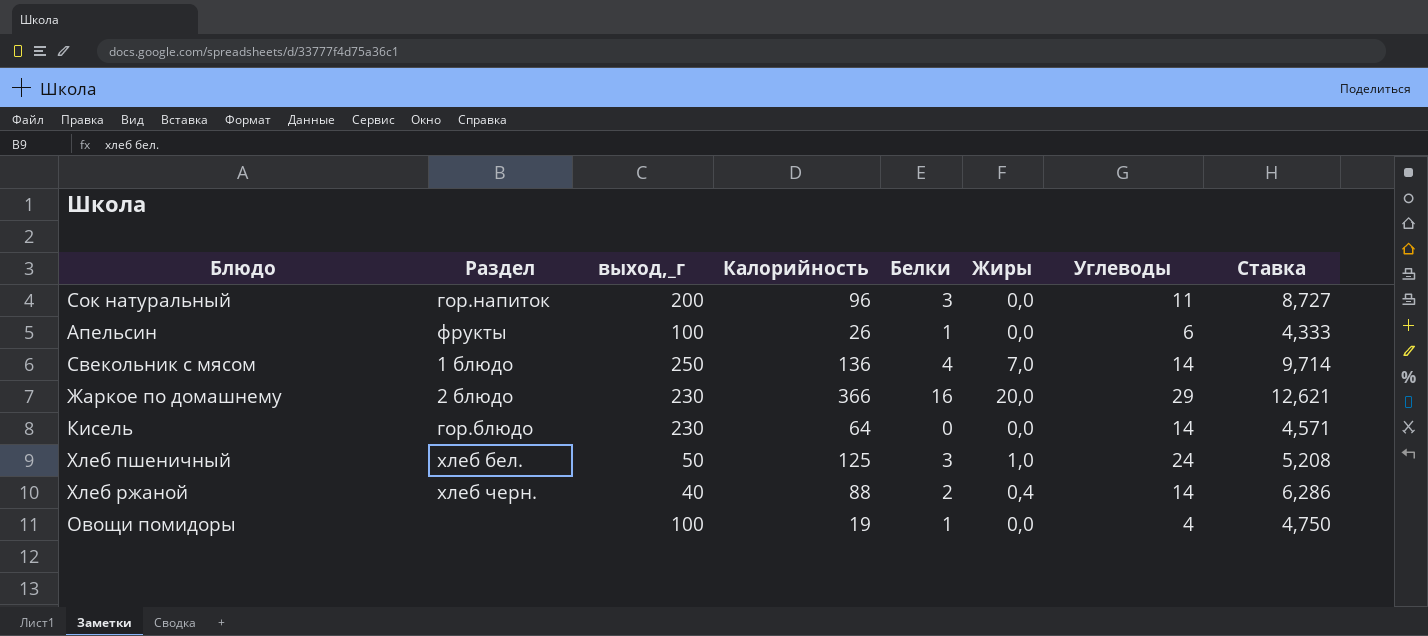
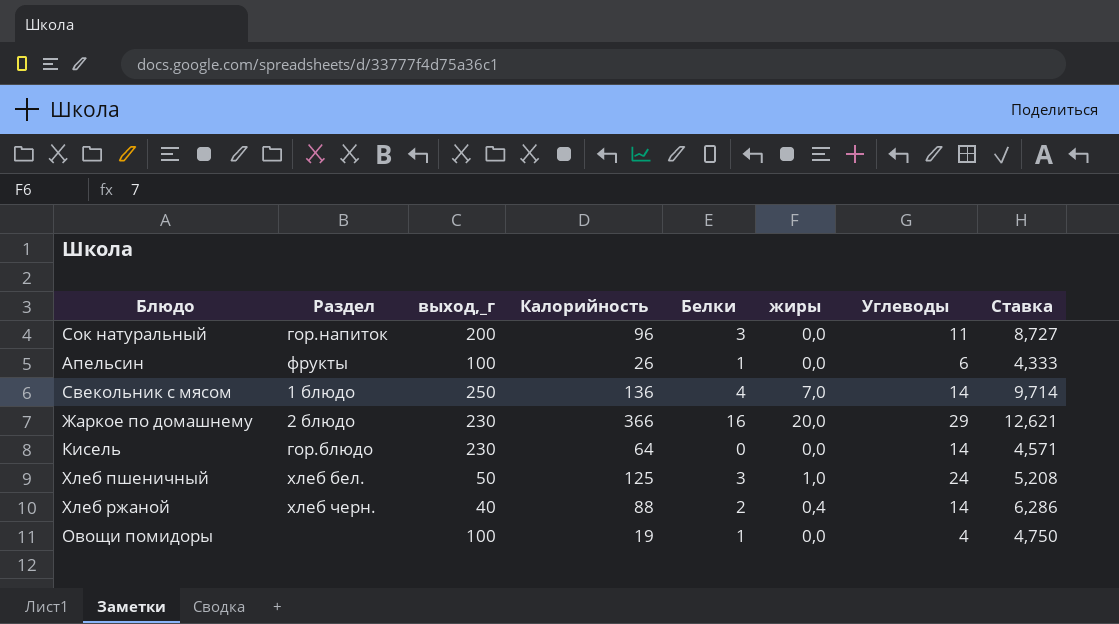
column name: Жиры -> жиры

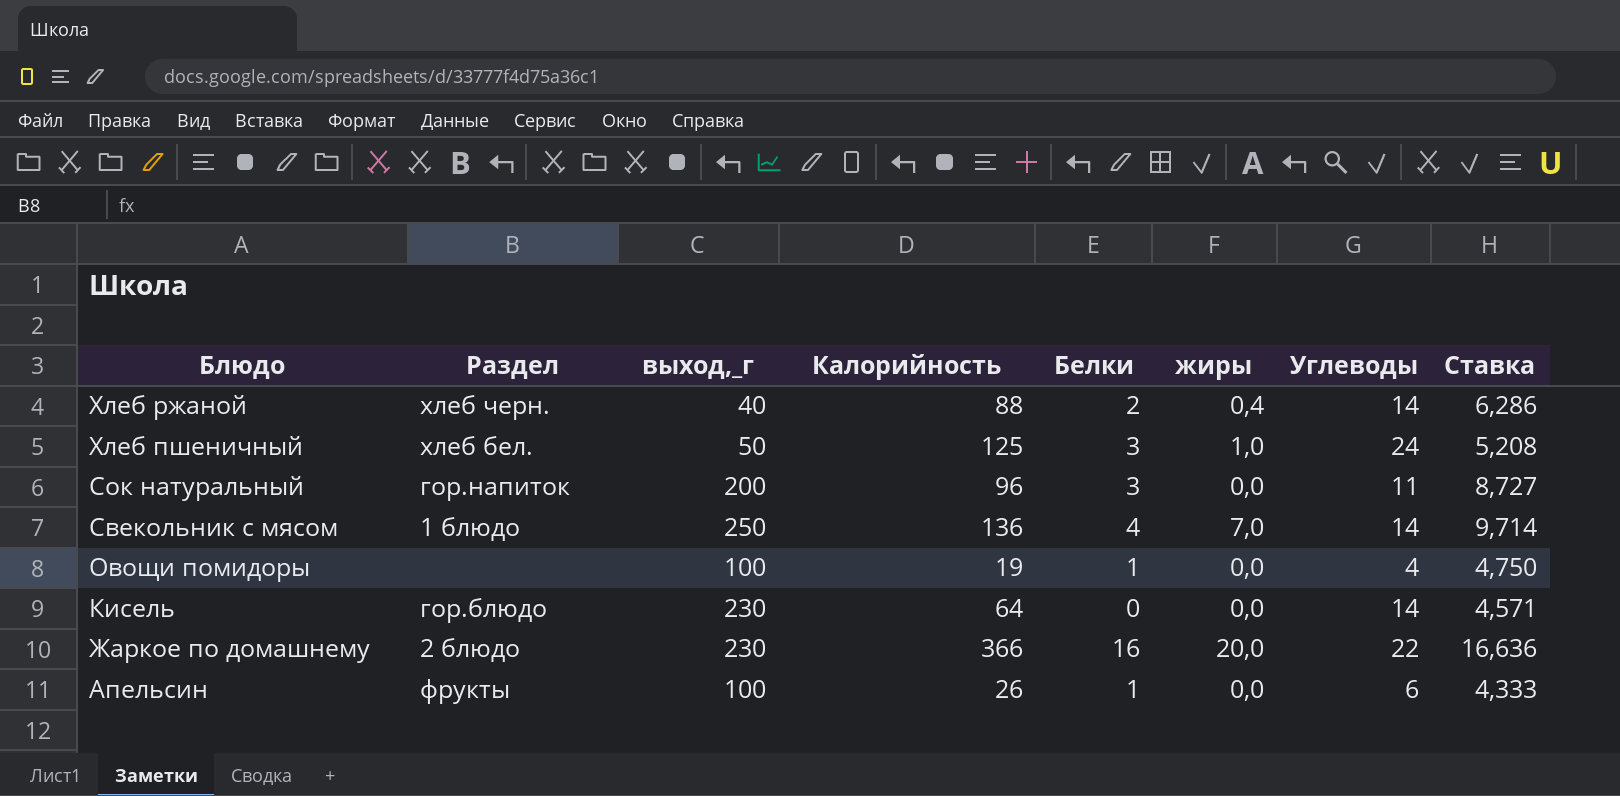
row order: none -> Блюдо descending
Жаркое по домашнему | Углеводы: 29 -> 22
Жаркое по домашнему | Ставка: 12,621 -> 16,636

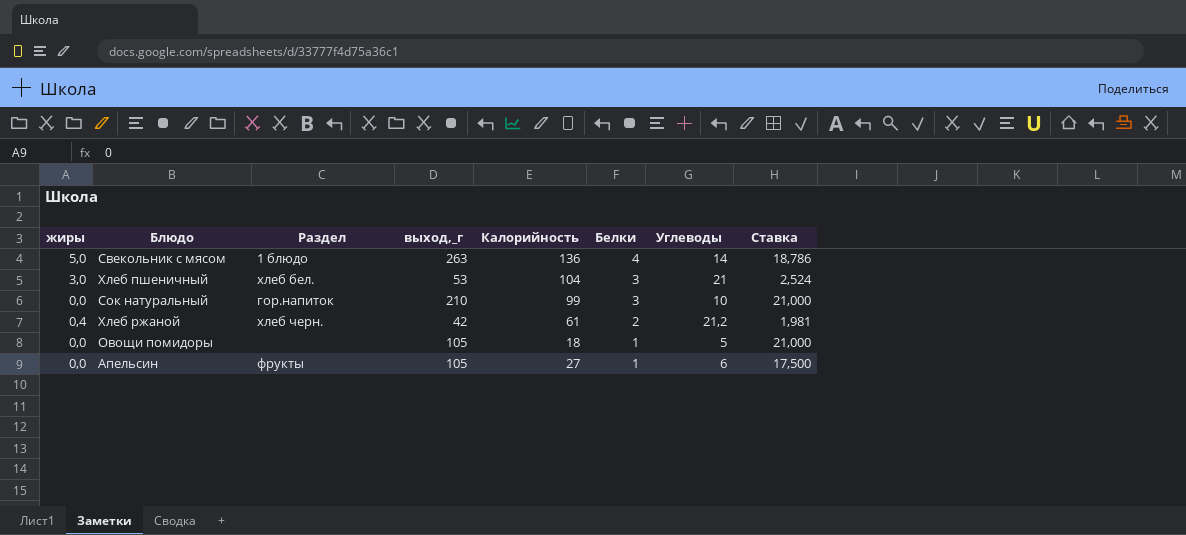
row order: Блюдо descending -> Белки descending
column жиры | position: 6 -> 1
column Ставка | formula: [Калорийность] / [Углеводы] -> [выход,_г] / [Углеводы]
row Кисель: гор.блюдо | 230 | 64 | 0 | 0,0 | 14 | 4,571 -> none
row Жаркое по домашнему: 2 блюдо | 230 | 366 | 16 | 20,0 | 22 | 16,636 -> none
Свекольник с мясом | жиры: 7,0 -> 5,0
Свекольник с мясом | выход,_г: 250 -> 263
Хлеб пшеничный | жиры: 1,0 -> 3,0
Хлеб пшеничный | выход,_г: 50 -> 53
Хлеб пшеничный | Калорийность: 125 -> 104
Хлеб пшеничный | Углеводы: 24 -> 21
Сок натуральный | выход,_г: 200 -> 210
Сок натуральный | Калорийность: 96 -> 99
Сок натуральный | Углеводы: 11 -> 10
Хлеб ржаной | выход,_г: 40 -> 42
Хлеб ржаной | Калорийность: 88 -> 61
Хлеб ржаной | Углеводы: 14 -> 21,2
Овощи помидоры | выход,_г: 100 -> 105
Овощи помидоры | Калорийность: 19 -> 18
Овощи помидоры | Углеводы: 4 -> 5
Апельсин | выход,_г: 100 -> 105
Апельсин | Калорийность: 26 -> 27

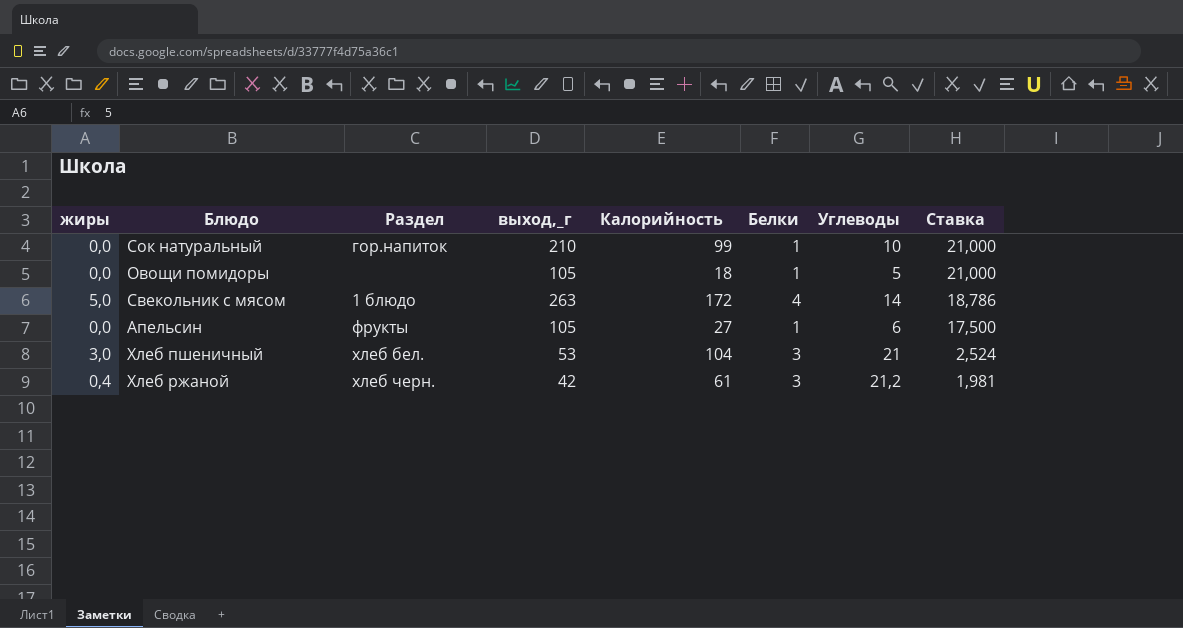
row order: Белки descending -> Ставка descending
Сок натуральный | Белки: 3 -> 1
Свекольник с мясом | Калорийность: 136 -> 172
Хлеб ржаной | Белки: 2 -> 3

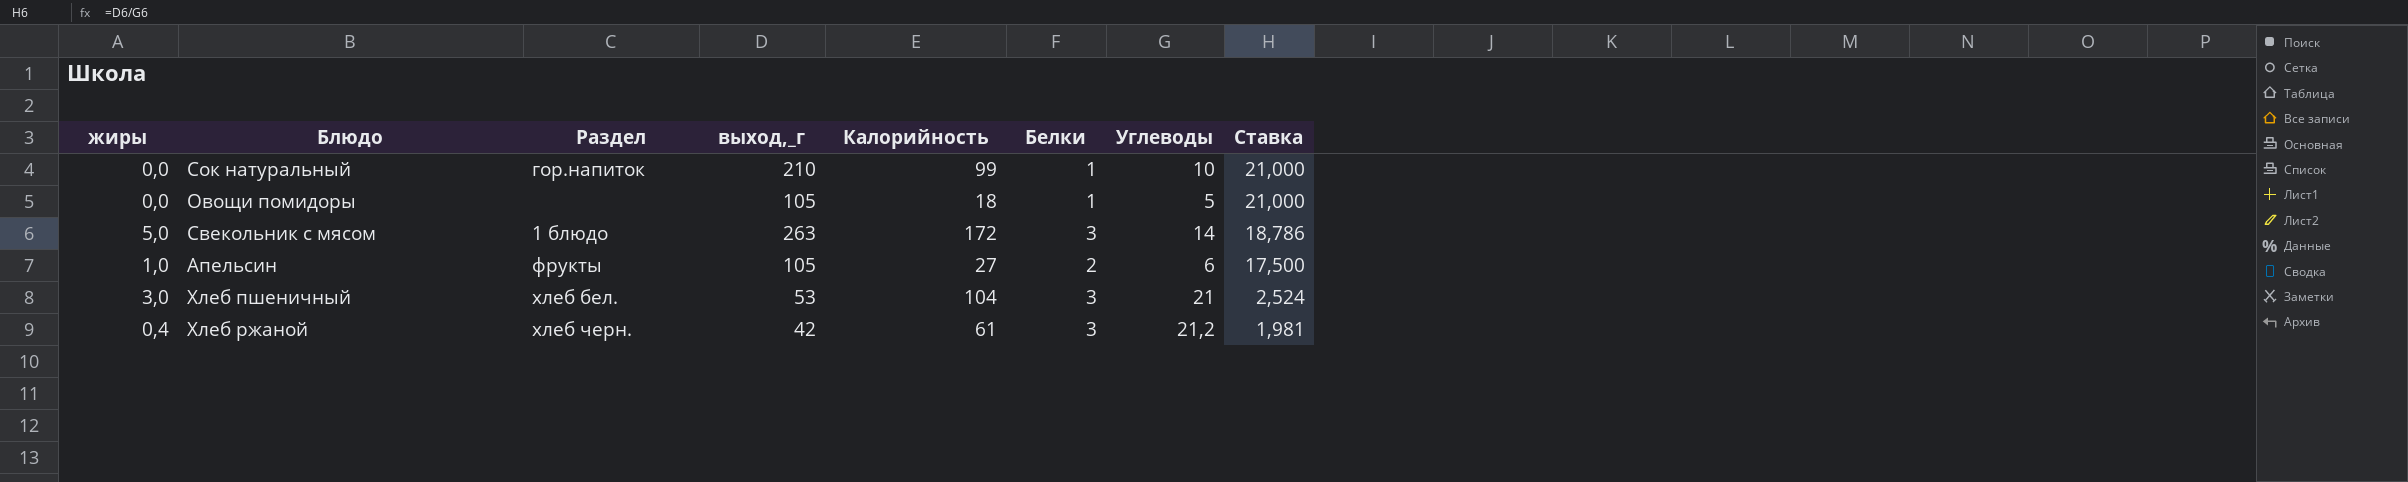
Свекольник с мясом | Белки: 4 -> 3
Апельсин | жиры: 0,0 -> 1,0
Апельсин | Белки: 1 -> 2

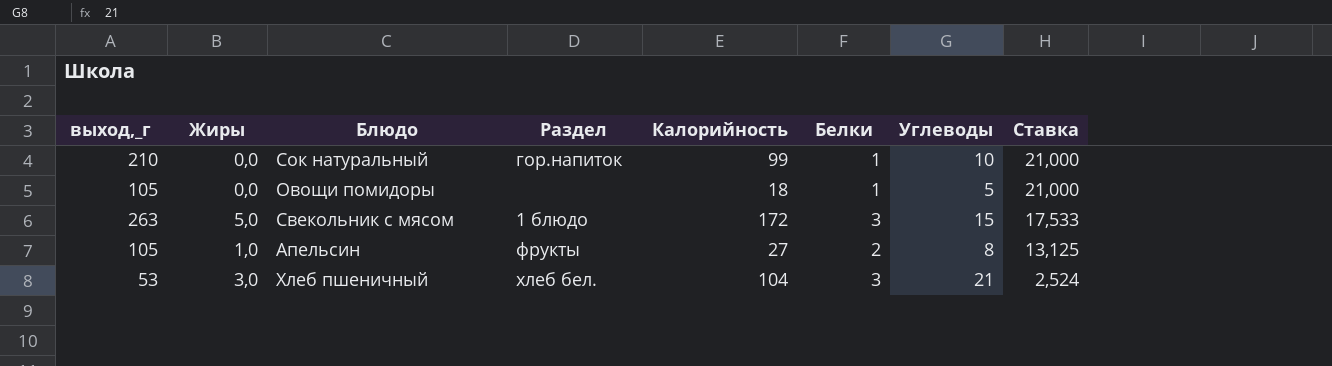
column выход,_г | position: 4 -> 1
column name: жиры -> Жиры
row Хлеб ржаной: 0,4 | хлеб черн. | 42 | 61 | 3 | 21,2 | 1,981 -> none
Свекольник с мясом | Углеводы: 14 -> 15
Свекольник с мясом | Ставка: 18,786 -> 17,533
Апельсин | Углеводы: 6 -> 8
Апельсин | Ставка: 17,500 -> 13,125

